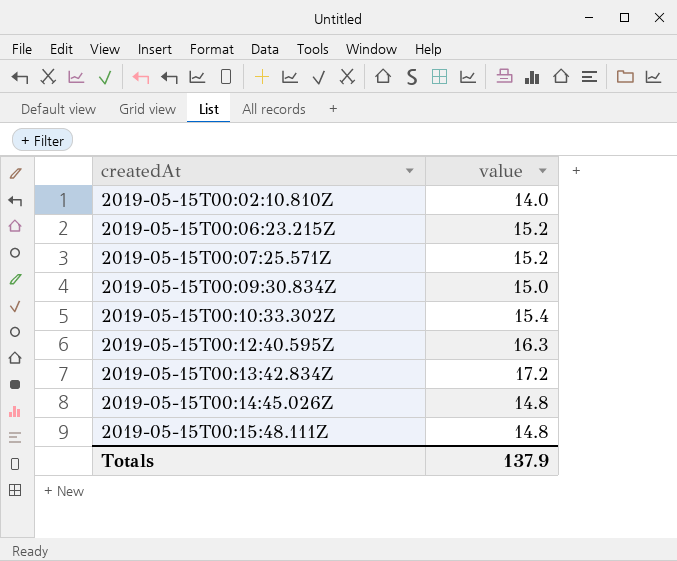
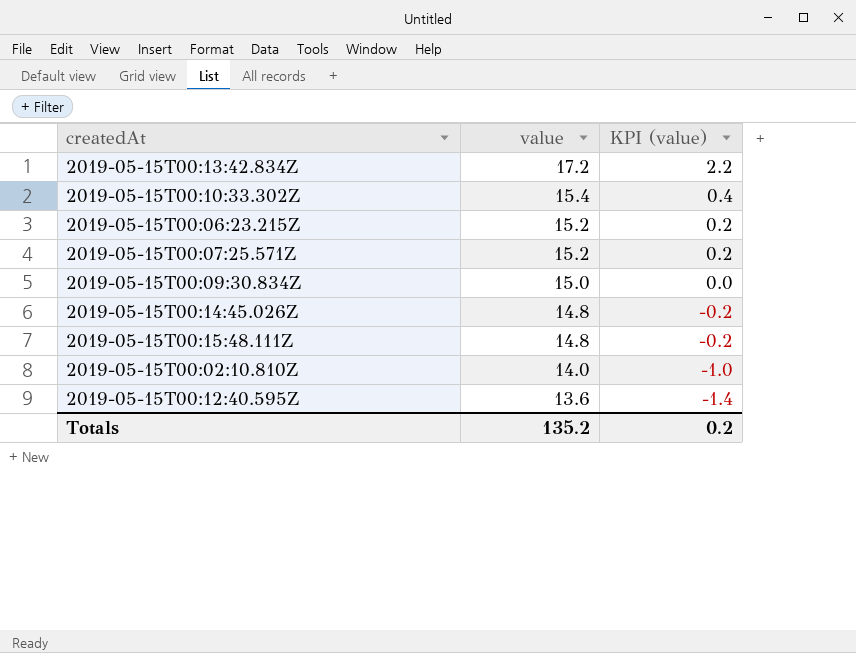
row order: createdAt ascending -> value descending
column KPI (value) | formula: none -> [value] - 15
2019-05-15T00:12:40.595Z | value: 16.3 -> 13.6
Totals | value: 137.9 -> 135.2

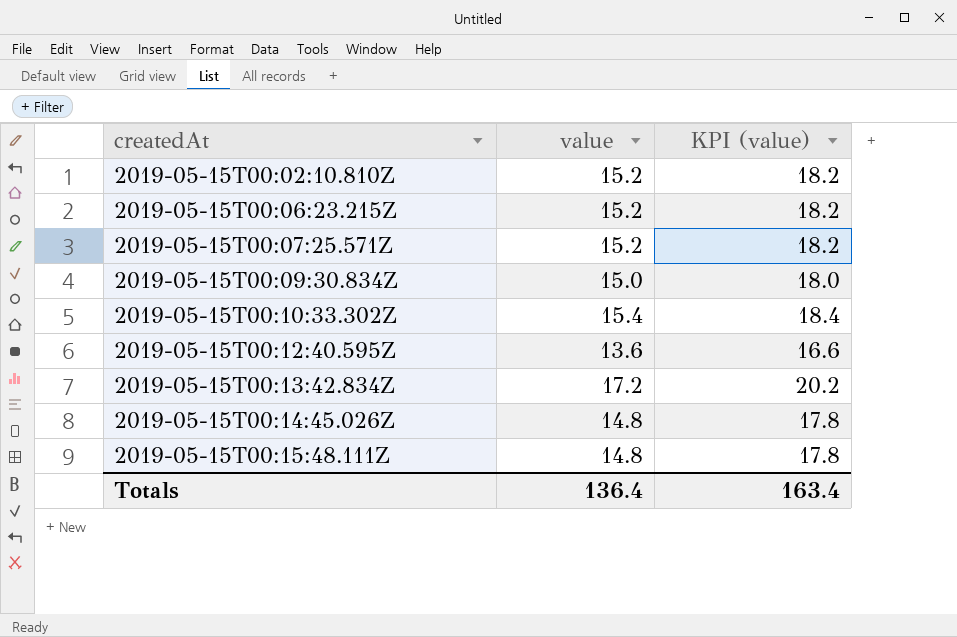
row order: value descending -> createdAt ascending
column KPI (value) | formula: [value] - 15 -> [value] + 3
2019-05-15T00:02:10.810Z | value: 14.0 -> 15.2
Totals | value: 135.2 -> 136.4
Totals | KPI (value): 0.2 -> 163.4

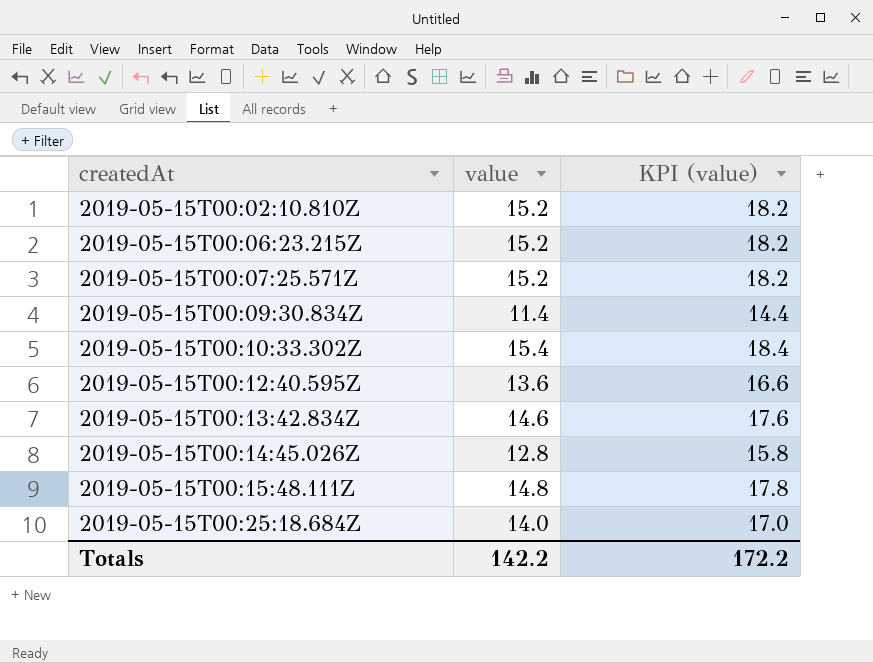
2019-05-15T00:09:30.834Z | value: 15.0 -> 11.4
2019-05-15T00:09:30.834Z | KPI (value): 18.0 -> 14.4
2019-05-15T00:13:42.834Z | value: 17.2 -> 14.6
2019-05-15T00:13:42.834Z | KPI (value): 20.2 -> 17.6
2019-05-15T00:14:45.026Z | value: 14.8 -> 12.8
2019-05-15T00:14:45.026Z | KPI (value): 17.8 -> 15.8
row 2019-05-15T00:25:18.684Z: none -> 14.0 | 17.0
Totals | value: 136.4 -> 142.2
Totals | KPI (value): 163.4 -> 172.2

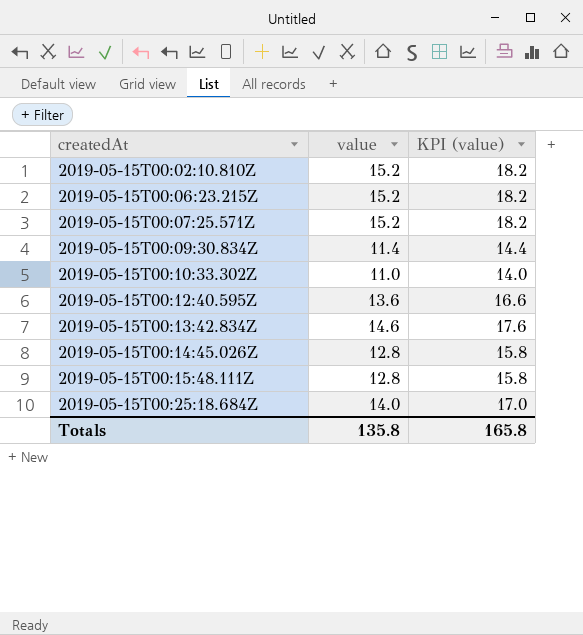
2019-05-15T00:10:33.302Z | value: 15.4 -> 11.0
2019-05-15T00:10:33.302Z | KPI (value): 18.4 -> 14.0
2019-05-15T00:15:48.111Z | value: 14.8 -> 12.8
2019-05-15T00:15:48.111Z | KPI (value): 17.8 -> 15.8
Totals | value: 142.2 -> 135.8
Totals | KPI (value): 172.2 -> 165.8

